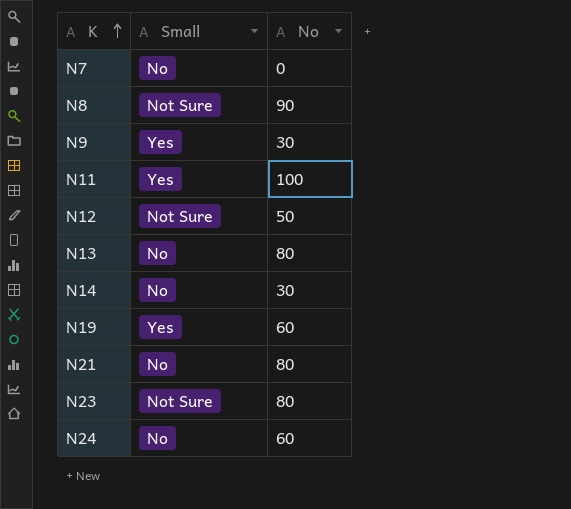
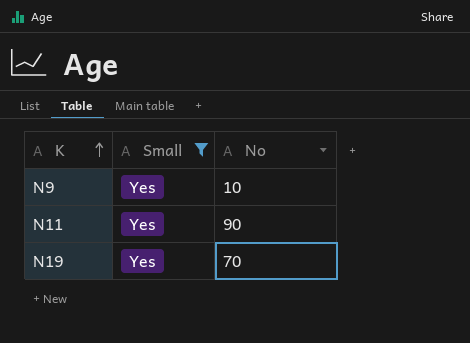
filter: none -> Small = Yes
N9 | No: 30 -> 10
N11 | No: 100 -> 90
N19 | No: 60 -> 70

